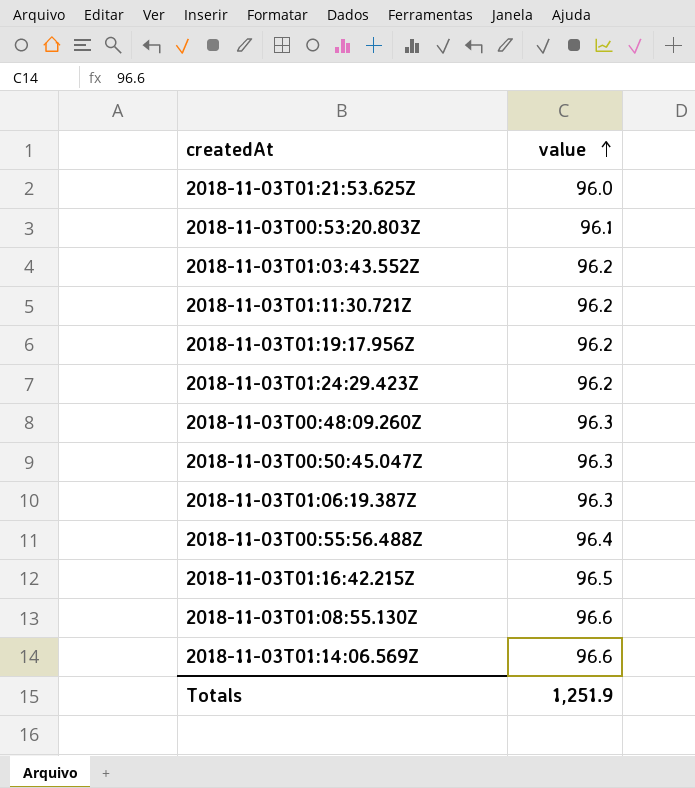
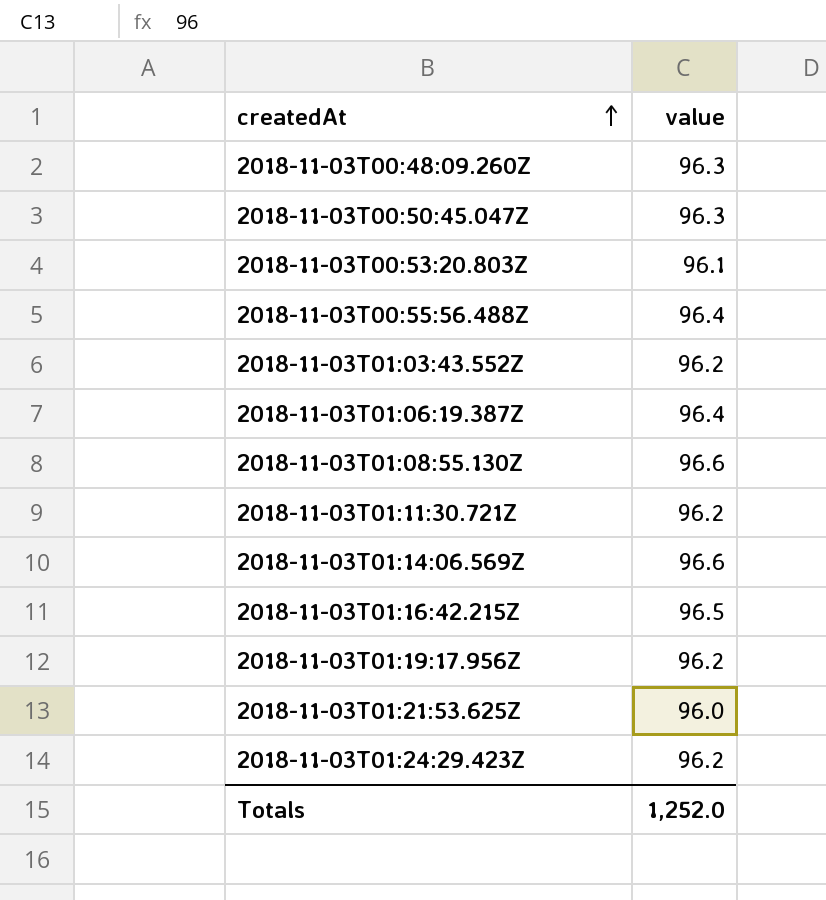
row order: value ascending -> createdAt ascending
2018-11-03T01:06:19.387Z | value: 96.3 -> 96.4
Totals | value: 1,251.9 -> 1,252.0

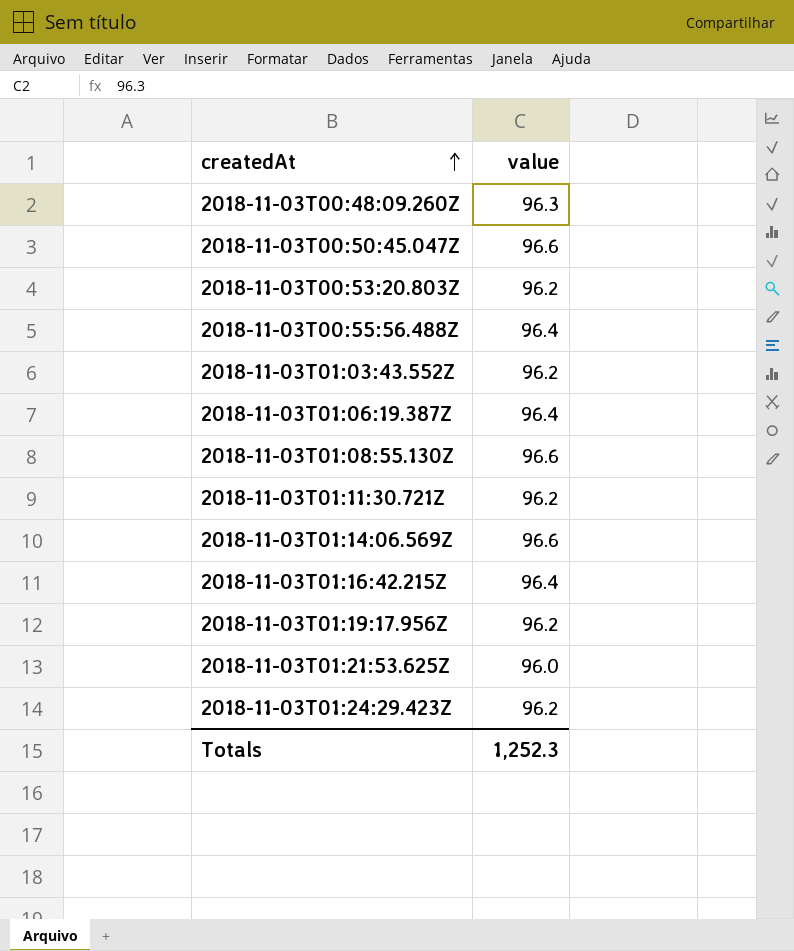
2018-11-03T00:50:45.047Z | value: 96.3 -> 96.6
2018-11-03T00:53:20.803Z | value: 96.1 -> 96.2
2018-11-03T01:16:42.215Z | value: 96.5 -> 96.4
Totals | value: 1,252.0 -> 1,252.3

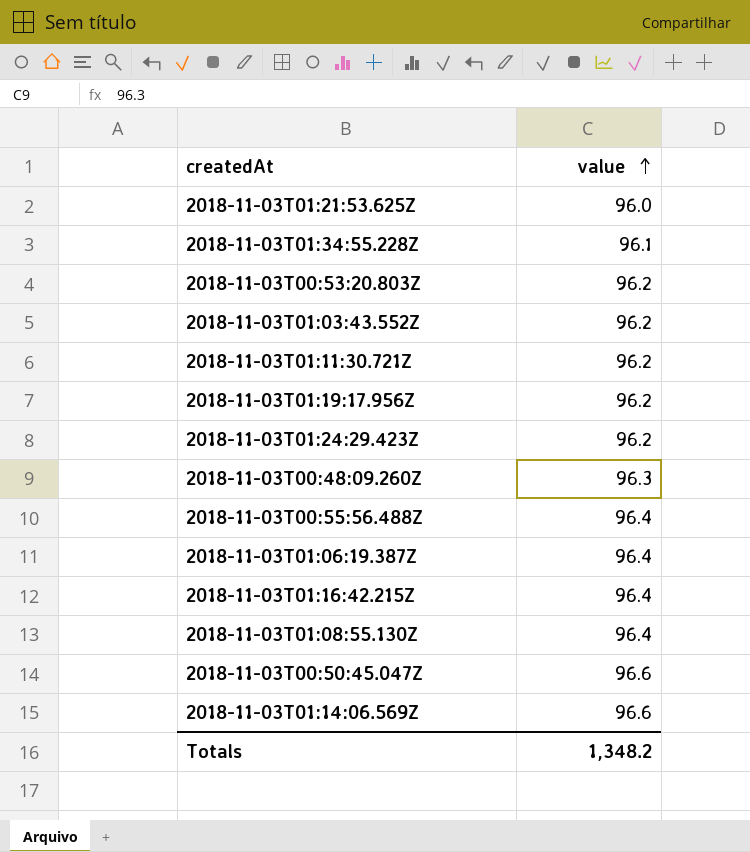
row order: createdAt ascending -> value ascending
row 2018-11-03T01:34:55.228Z: none -> 96.1
2018-11-03T01:08:55.130Z | value: 96.6 -> 96.4
Totals | value: 1,252.3 -> 1,348.2

